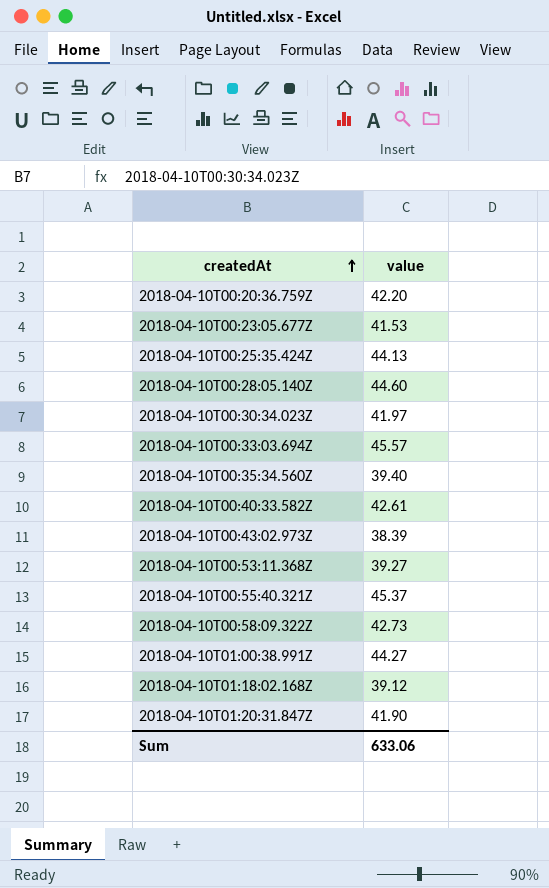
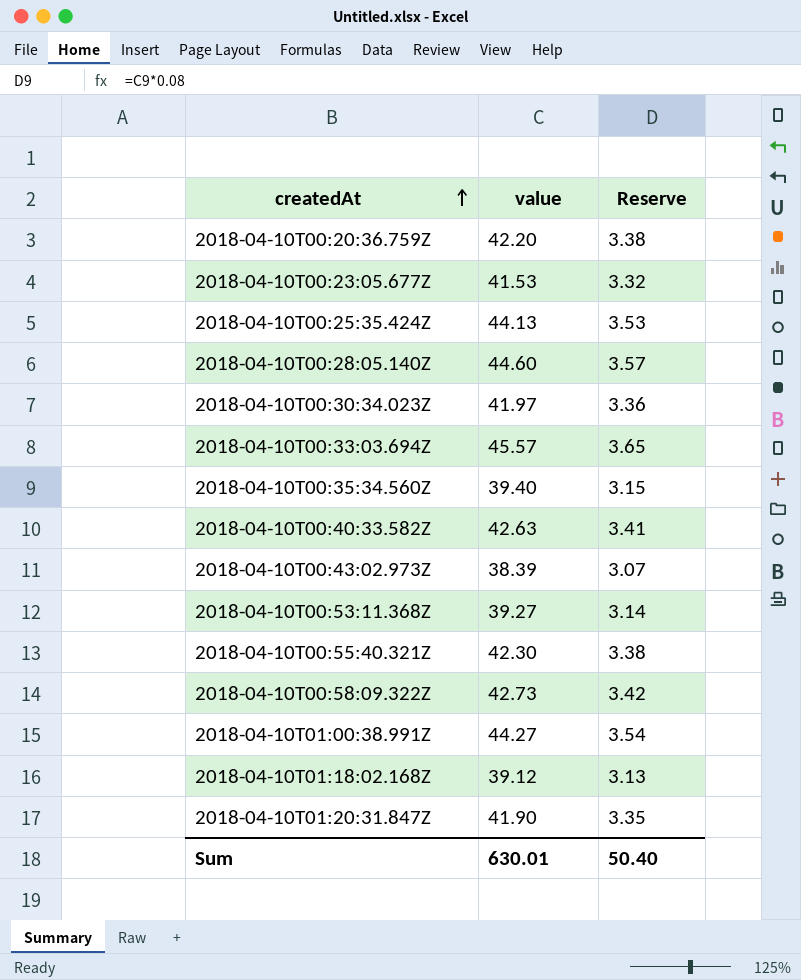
column Reserve | formula: none -> [value] * 0.08
2018-04-10T00:40:33.582Z | value: 42.61 -> 42.63
2018-04-10T00:55:40.321Z | value: 45.37 -> 42.30
Sum | value: 633.06 -> 630.01

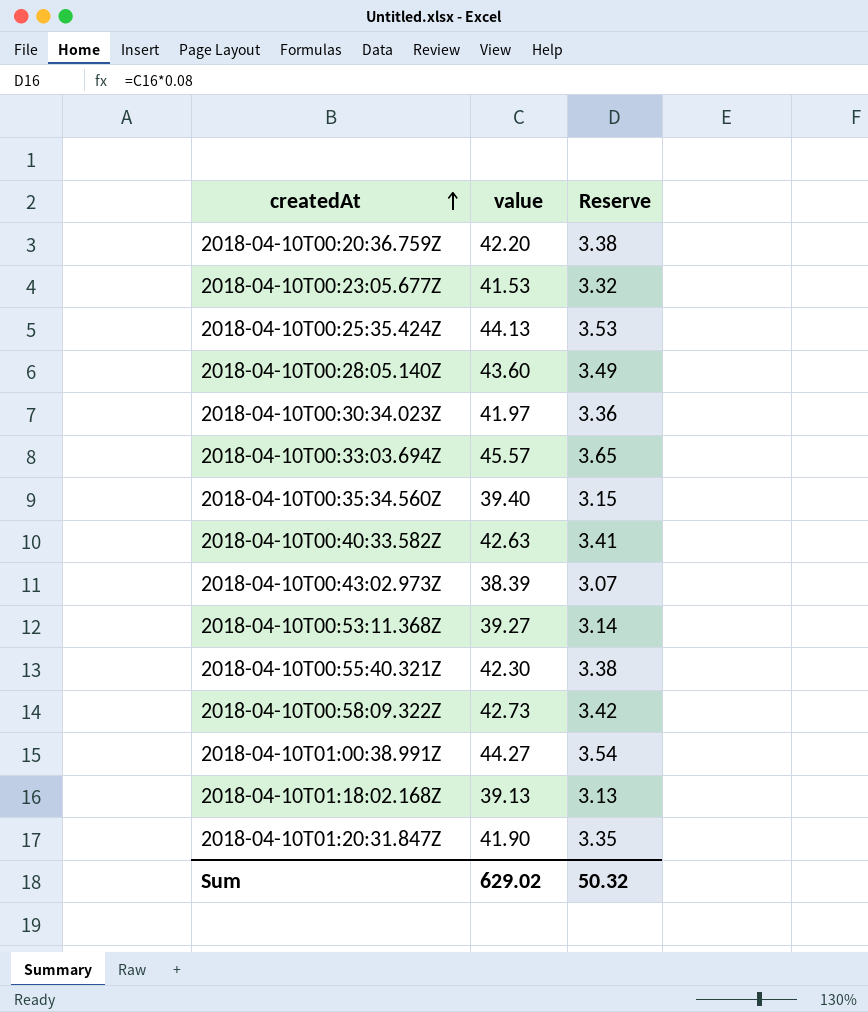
2018-04-10T00:28:05.140Z | value: 44.60 -> 43.60
2018-04-10T00:28:05.140Z | Reserve: 3.57 -> 3.49
2018-04-10T01:18:02.168Z | value: 39.12 -> 39.13
Sum | value: 630.01 -> 629.02
Sum | Reserve: 50.40 -> 50.32

